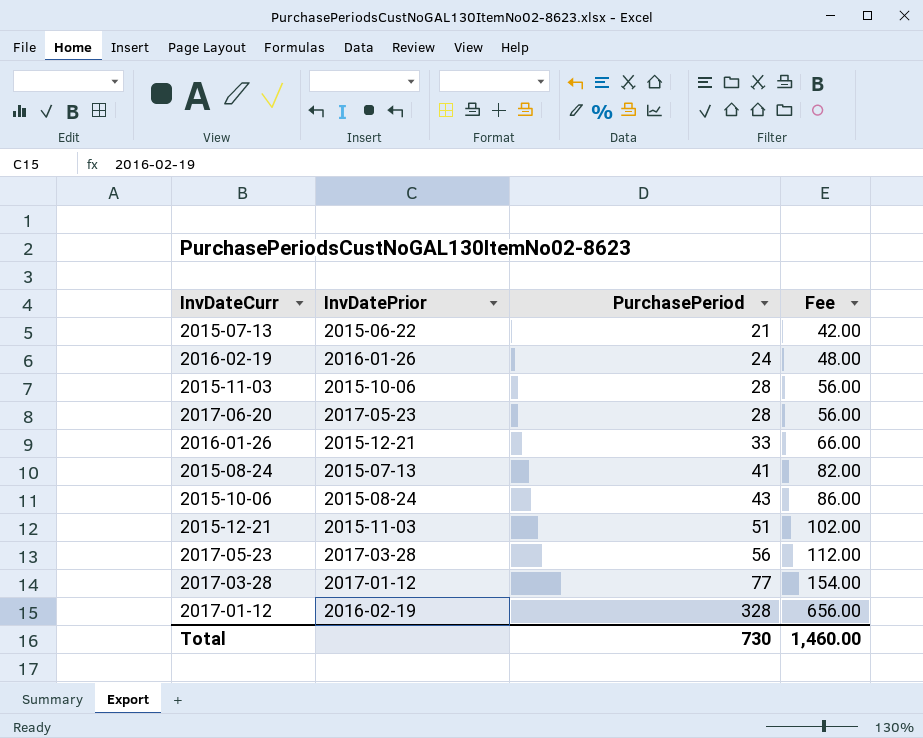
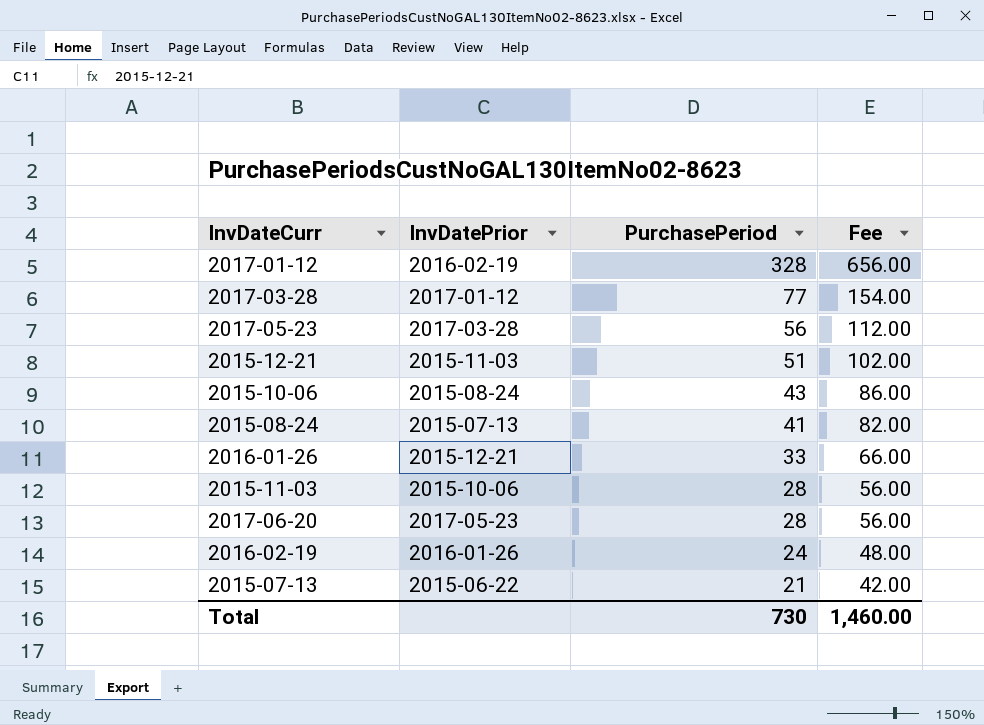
row order: PurchasePeriod ascending -> PurchasePeriod descending

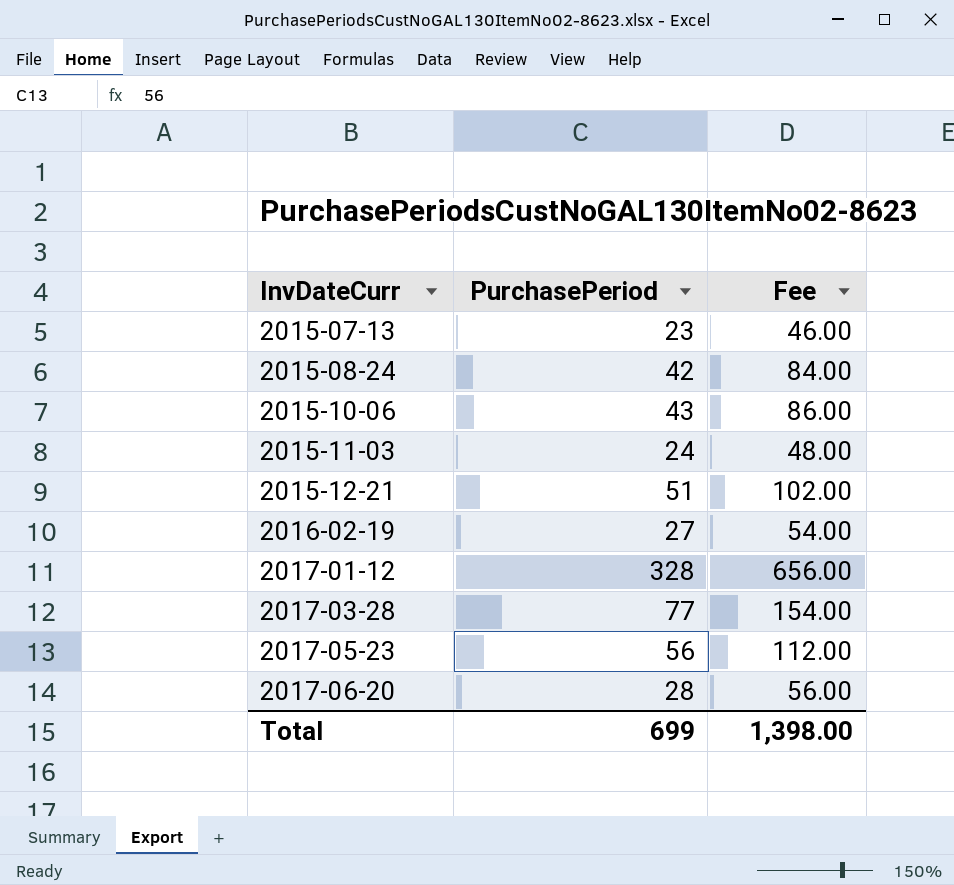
row order: PurchasePeriod descending -> InvDateCurr ascending
column InvDatePrior | position: 2 -> none
row 2016-01-26: 2015-12-21 | 33 | 66.00 -> none
2015-07-13 | PurchasePeriod: 21 -> 23
2015-07-13 | Fee: 42.00 -> 46.00
2015-08-24 | PurchasePeriod: 41 -> 42
2015-08-24 | Fee: 82.00 -> 84.00
2015-11-03 | PurchasePeriod: 28 -> 24
2015-11-03 | Fee: 56.00 -> 48.00
2016-02-19 | PurchasePeriod: 24 -> 27
2016-02-19 | Fee: 48.00 -> 54.00
Total | PurchasePeriod: 730 -> 699
Total | Fee: 1,460.00 -> 1,398.00

